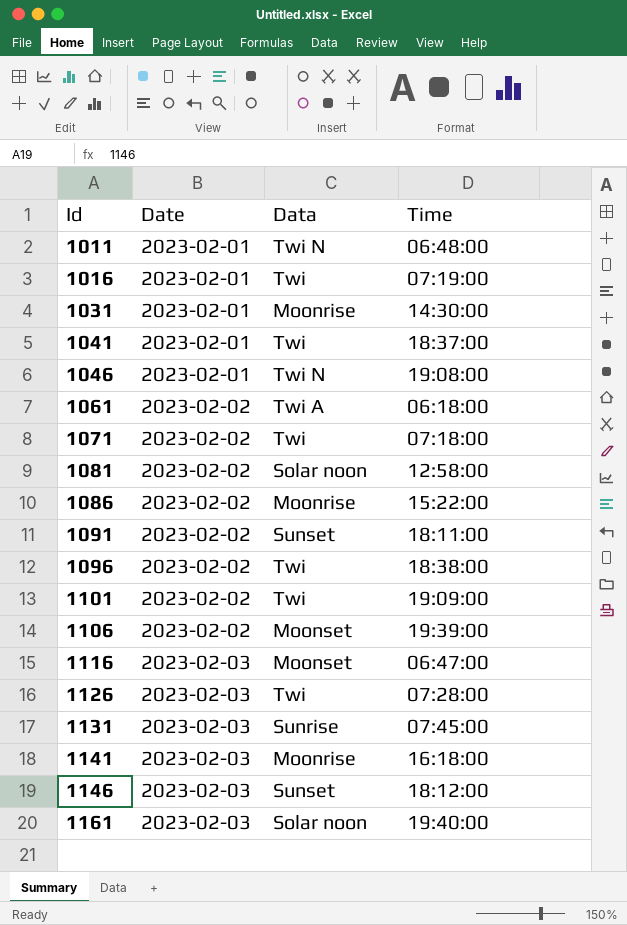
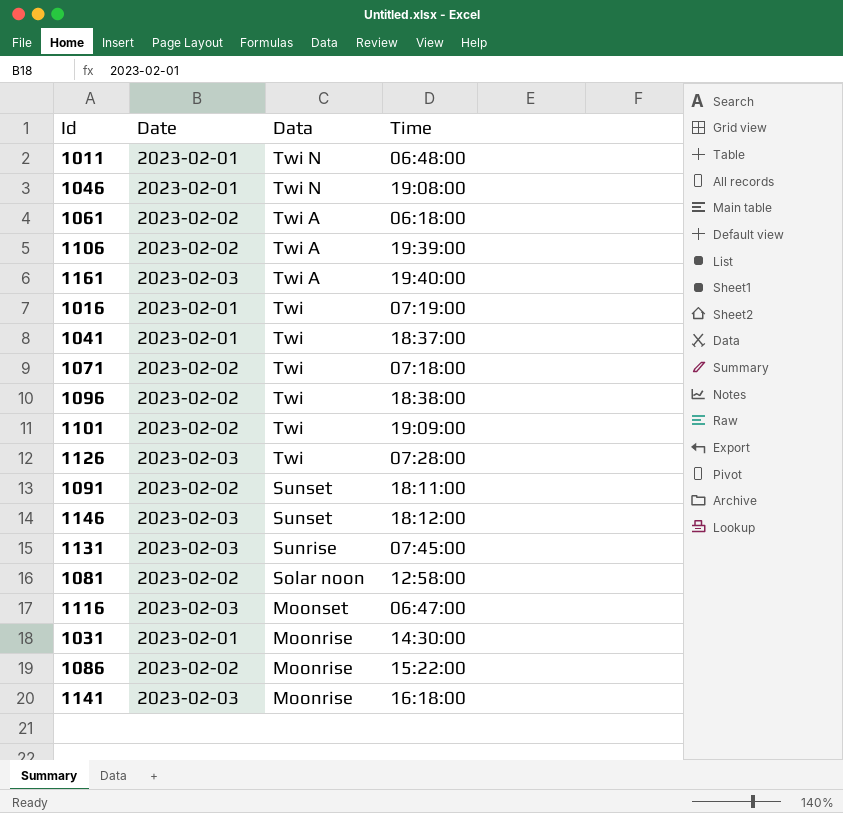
row order: Id ascending -> Data descending
1106 | Data: Moonset -> Twi A
1161 | Data: Solar noon -> Twi A

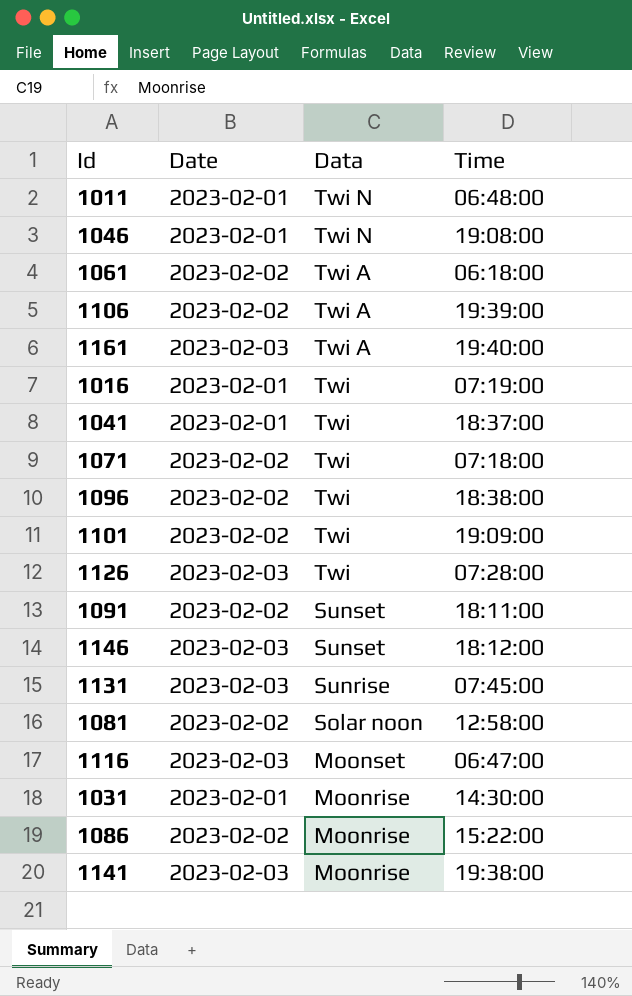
1141 | Time: 16:18:00 -> 19:38:00

